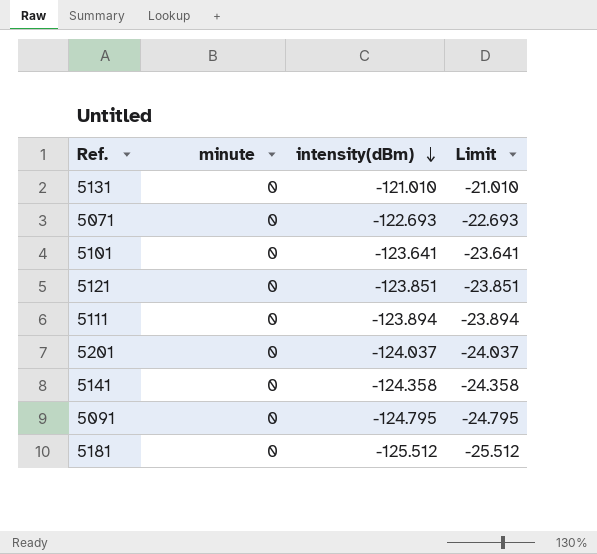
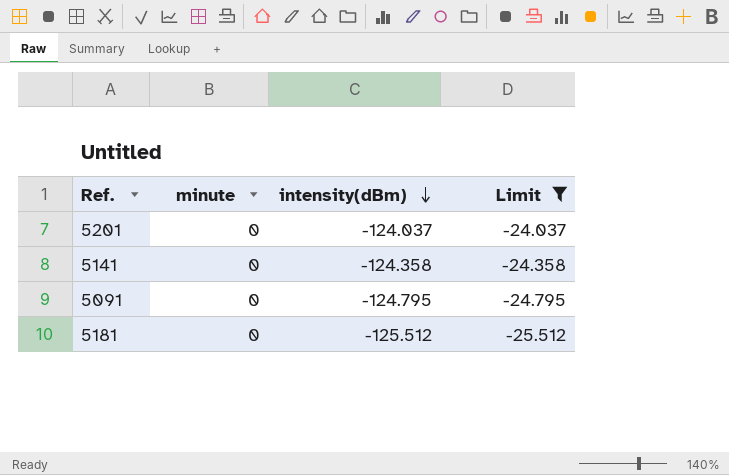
filter: none -> Limit <= -24.037

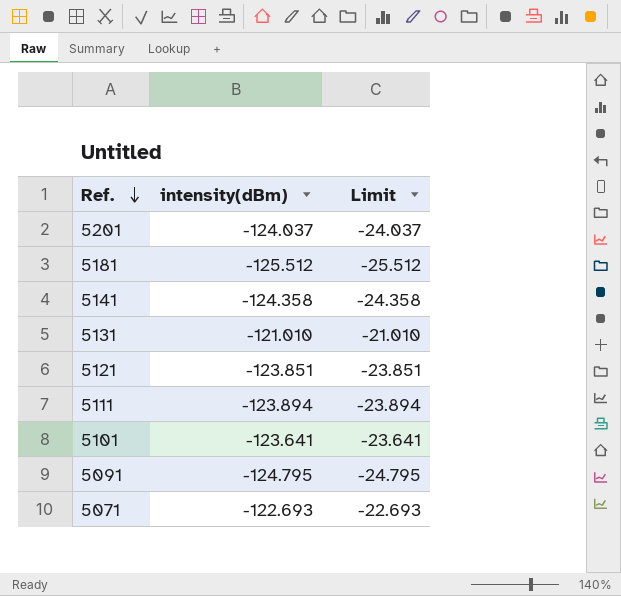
filter: Limit <= -24.037 -> none
row order: intensity(dBm) descending -> Ref. descending
column minute | position: 2 -> none

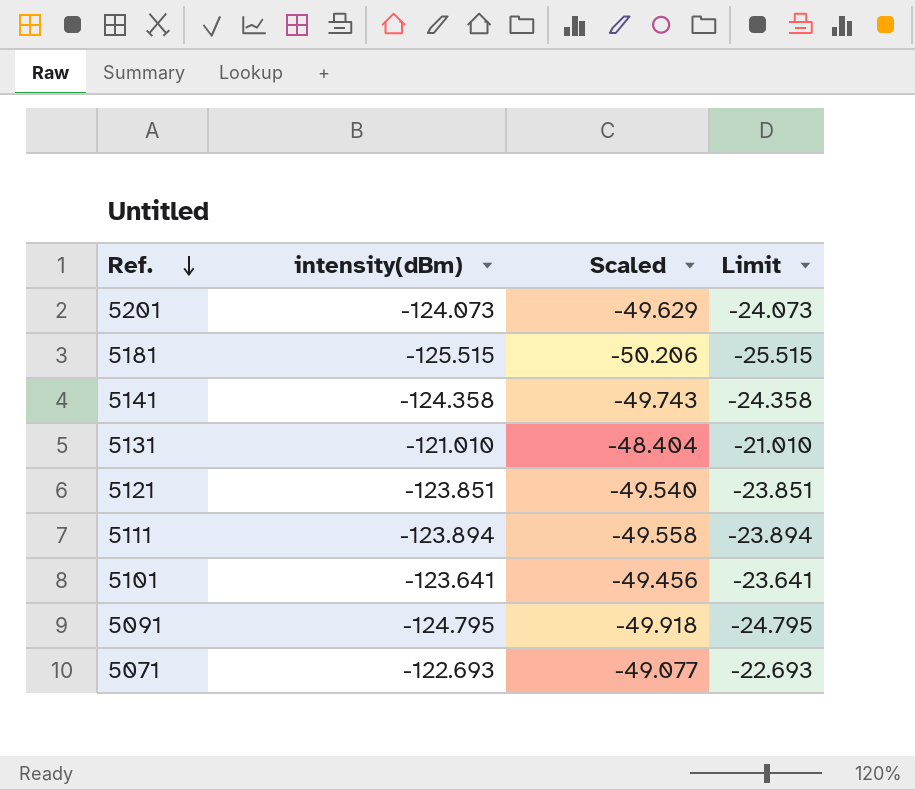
column Scaled | formula: none -> [intensity(dBm)] * 0.4
5201 | intensity(dBm): -124.037 -> -124.073
5201 | Limit: -24.037 -> -24.073
5181 | intensity(dBm): -125.512 -> -125.515
5181 | Limit: -25.512 -> -25.515

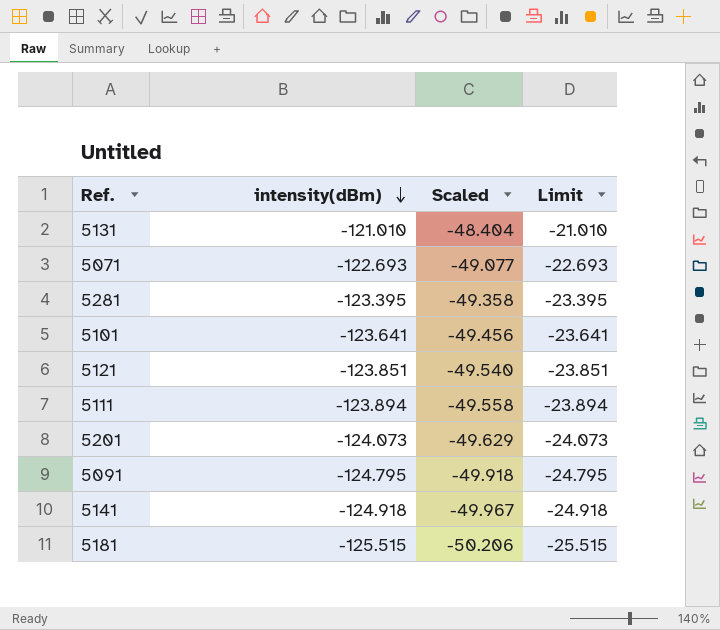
row order: Ref. descending -> intensity(dBm) descending
row 5281: none -> -123.395 | -49.358 | -23.395
5141 | intensity(dBm): -124.358 -> -124.918
5141 | Scaled: -49.743 -> -49.967
5141 | Limit: -24.358 -> -24.918

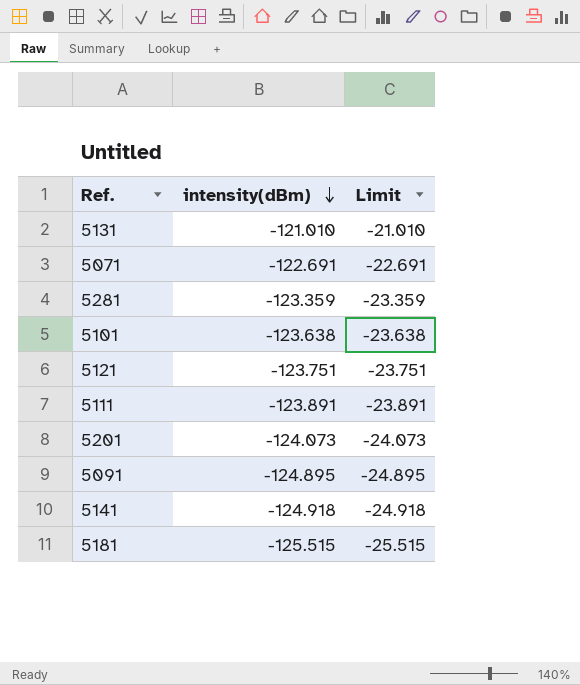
column Scaled | formula: [intensity(dBm)] * 0.4 -> none
5071 | intensity(dBm): -122.693 -> -122.691
5071 | Limit: -22.693 -> -22.691
5281 | intensity(dBm): -123.395 -> -123.359
5281 | Limit: -23.395 -> -23.359
5101 | intensity(dBm): -123.641 -> -123.638
5101 | Limit: -23.641 -> -23.638
5121 | intensity(dBm): -123.851 -> -123.751
5121 | Limit: -23.851 -> -23.751
5111 | intensity(dBm): -123.894 -> -123.891
5111 | Limit: -23.894 -> -23.891
5091 | intensity(dBm): -124.795 -> -124.895
5091 | Limit: -24.795 -> -24.895

